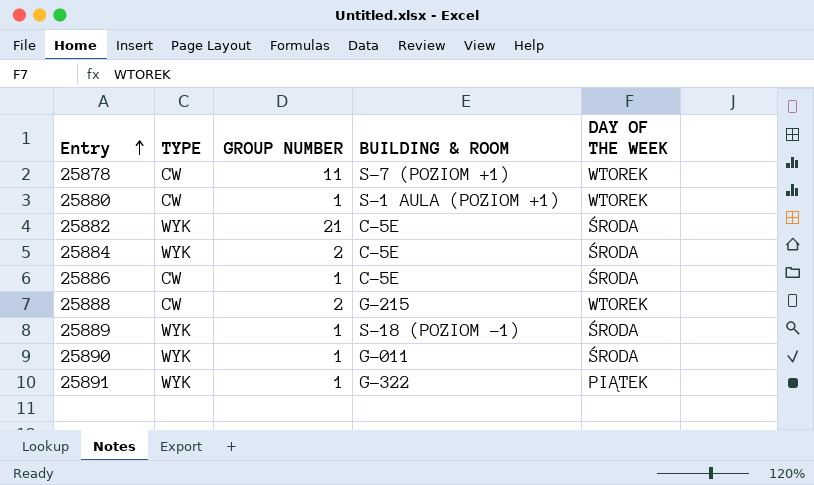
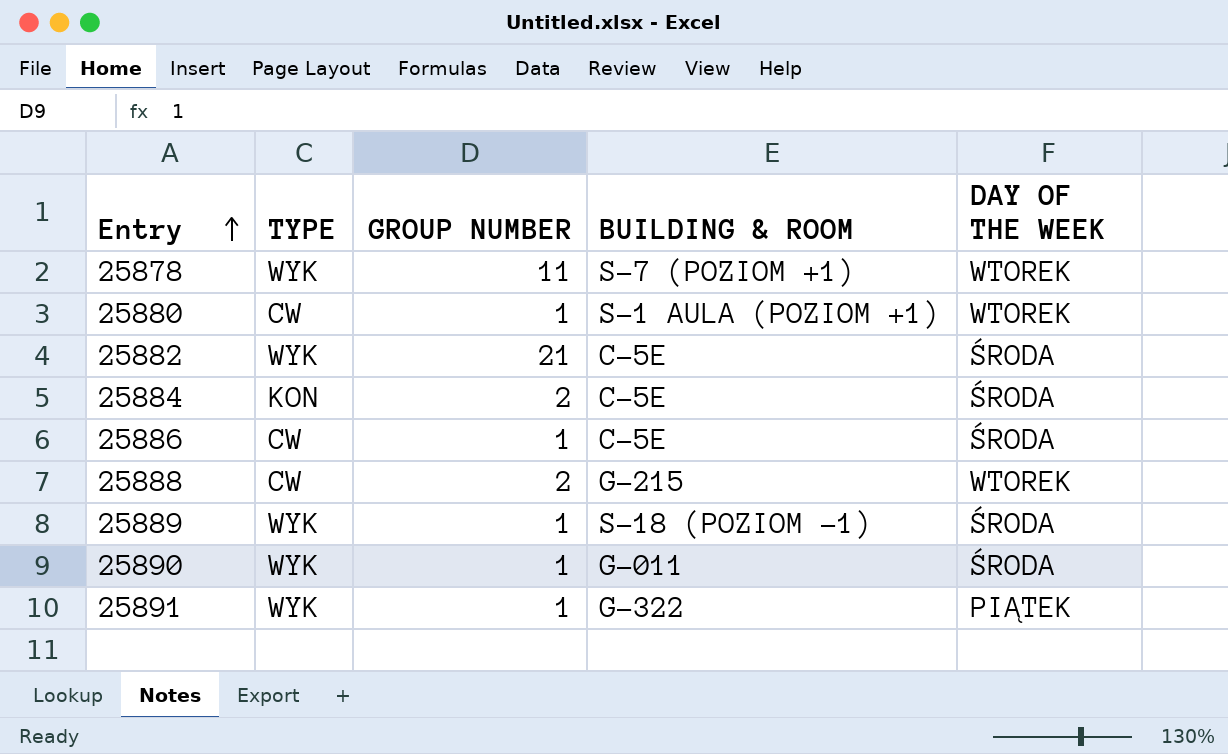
25878 | TYPE: CW -> WYK
25884 | TYPE: WYK -> KON

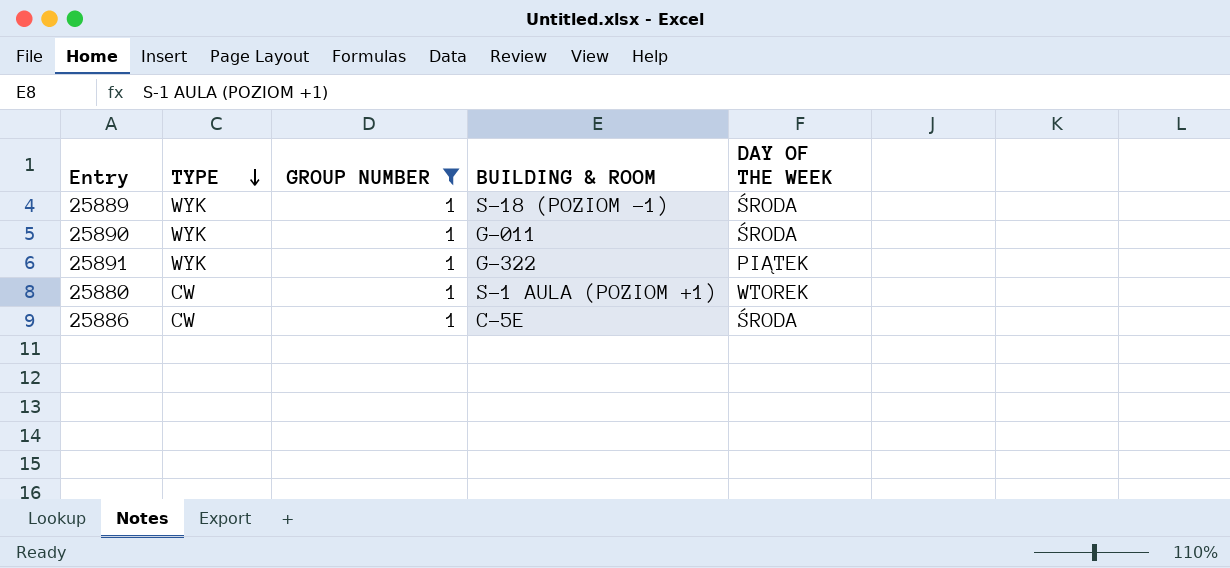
filter: none -> GROUP NUMBER = 1
row order: Entry ascending -> TYPE descending

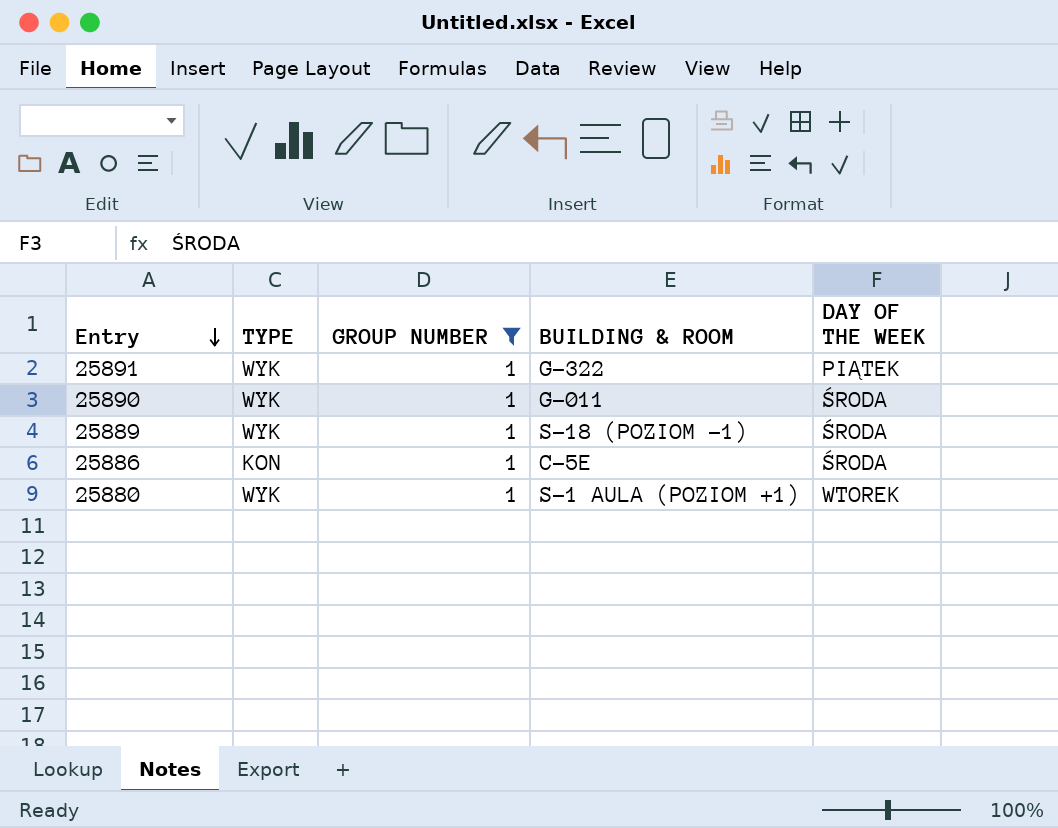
row order: TYPE descending -> Entry descending
25886 | TYPE: CW -> KON
25880 | TYPE: CW -> WYK

